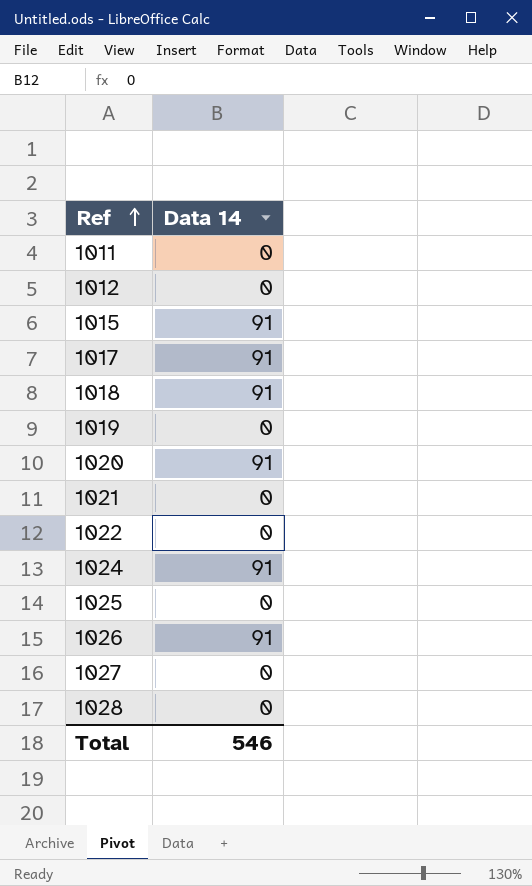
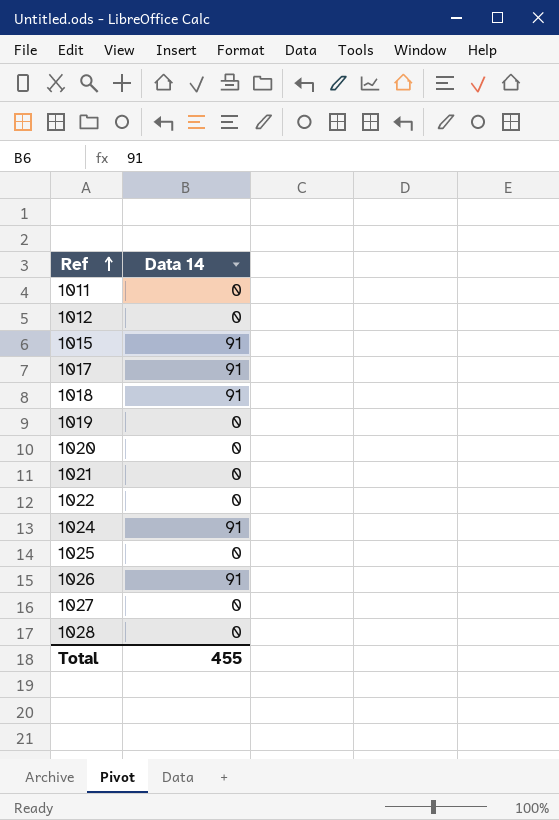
1020 | Data 14: 91 -> 0
Total | Data 14: 546 -> 455

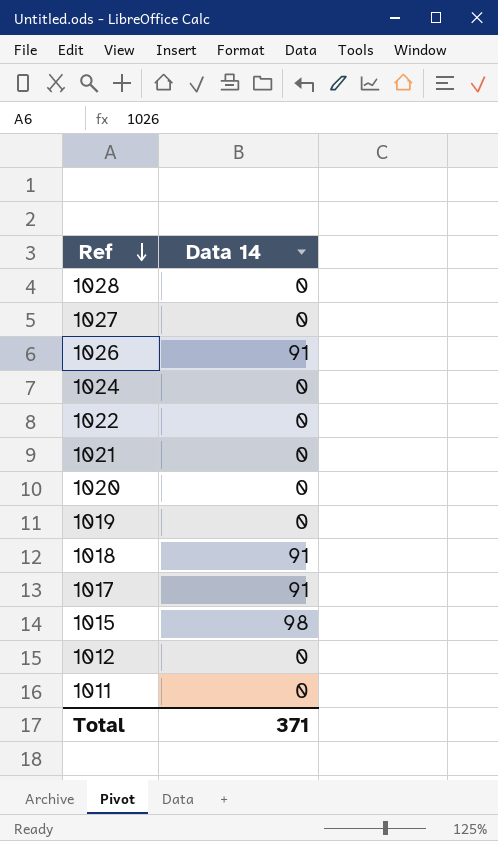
row order: Ref ascending -> Ref descending
row 1025: 0 -> none
1024 | Data 14: 91 -> 0
1015 | Data 14: 91 -> 98
Total | Data 14: 455 -> 371

